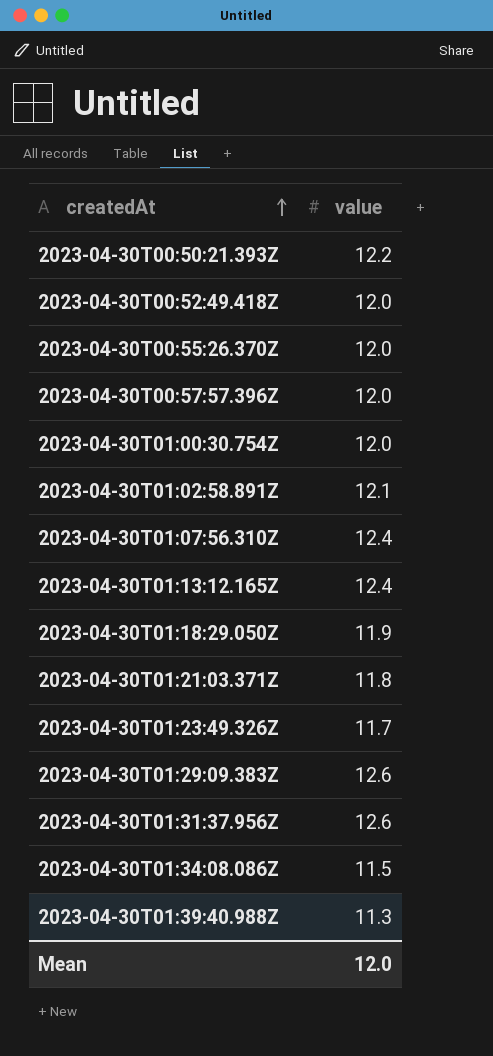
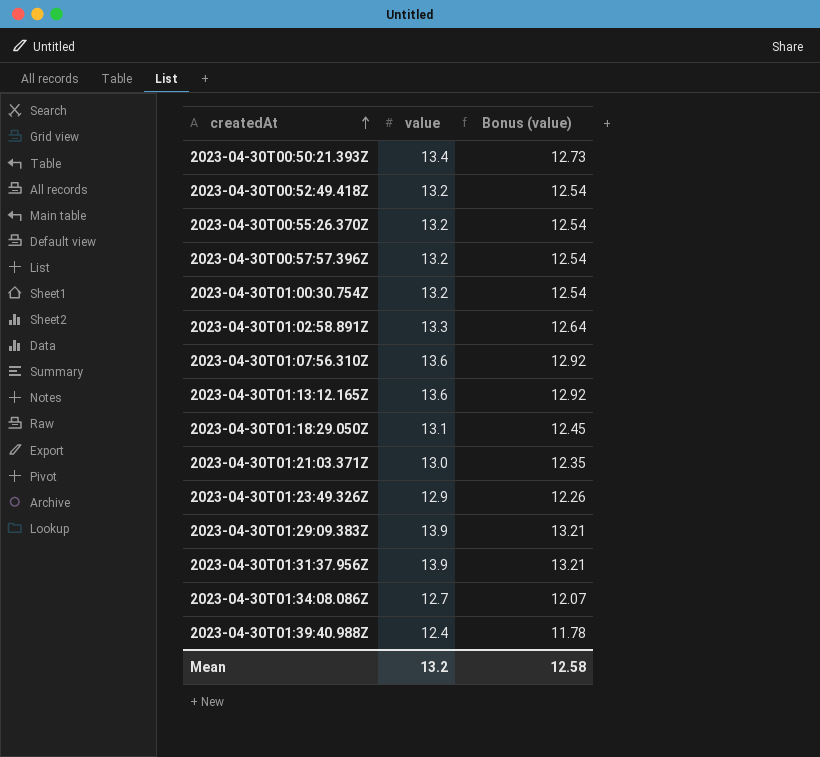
column Bonus (value) | formula: none -> [value] * 0.95
2023-04-30T00:50:21.393Z | value: 12.2 -> 13.4
2023-04-30T00:52:49.418Z | value: 12.0 -> 13.2
2023-04-30T00:55:26.370Z | value: 12.0 -> 13.2
2023-04-30T00:57:57.396Z | value: 12.0 -> 13.2
2023-04-30T01:00:30.754Z | value: 12.0 -> 13.2
2023-04-30T01:02:58.891Z | value: 12.1 -> 13.3
2023-04-30T01:07:56.310Z | value: 12.4 -> 13.6
2023-04-30T01:13:12.165Z | value: 12.4 -> 13.6
2023-04-30T01:18:29.050Z | value: 11.9 -> 13.1
2023-04-30T01:21:03.371Z | value: 11.8 -> 13.0
2023-04-30T01:23:49.326Z | value: 11.7 -> 12.9
2023-04-30T01:29:09.383Z | value: 12.6 -> 13.9
2023-04-30T01:31:37.956Z | value: 12.6 -> 13.9
2023-04-30T01:34:08.086Z | value: 11.5 -> 12.7
2023-04-30T01:39:40.988Z | value: 11.3 -> 12.4
Mean | value: 12.0 -> 13.2

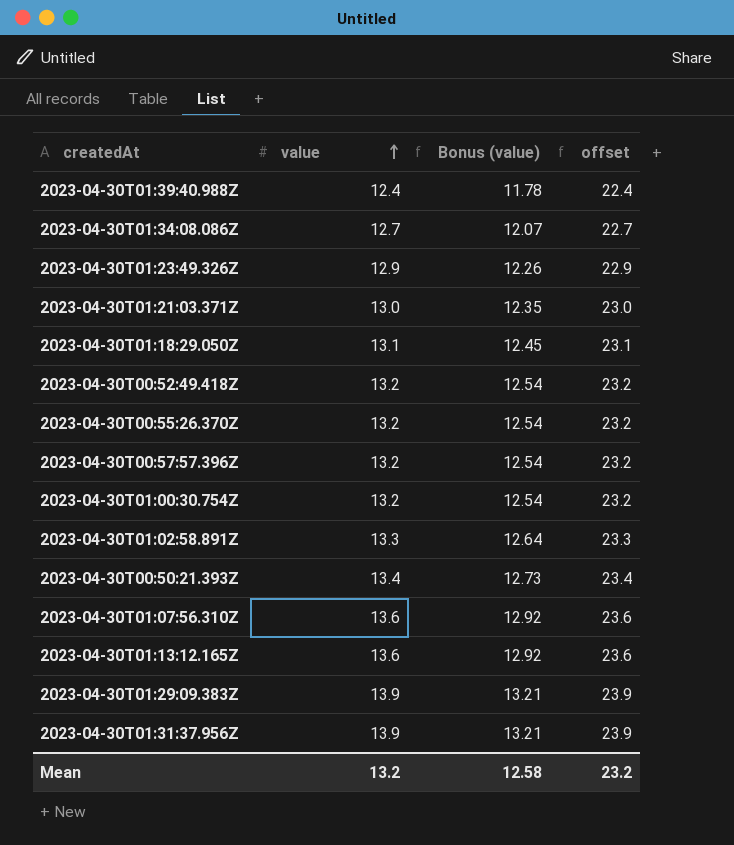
row order: createdAt ascending -> value ascending
column offset | formula: none -> [value] + 10

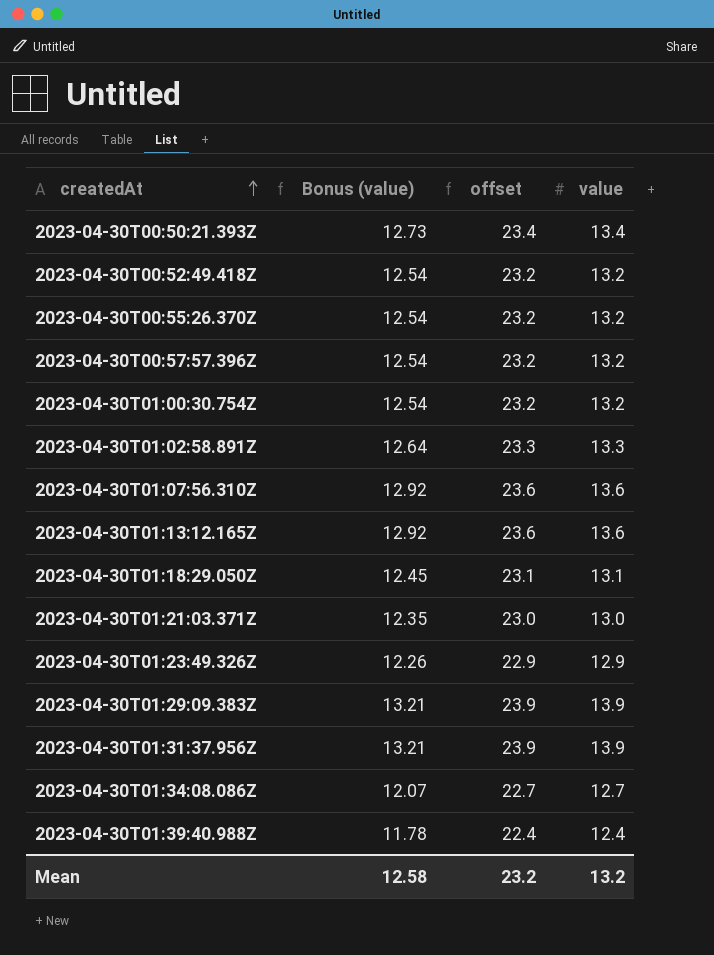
row order: value ascending -> createdAt ascending
column value | position: 2 -> 4

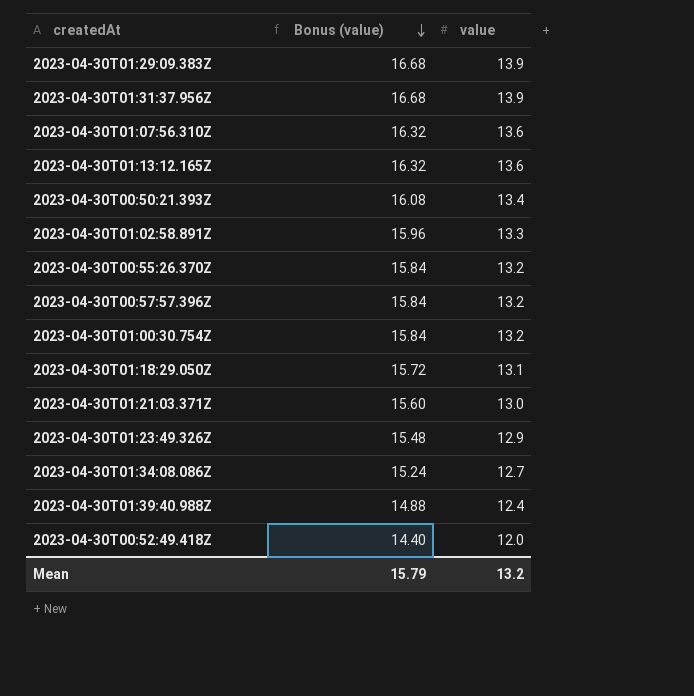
row order: createdAt ascending -> Bonus (value) descending
column offset | formula: [value] + 10 -> none
column Bonus (value) | formula: [value] * 0.95 -> [value] * 1.2
2023-04-30T00:52:49.418Z | value: 13.2 -> 12.0
Mean | Bonus (value): 12.58 -> 15.79

